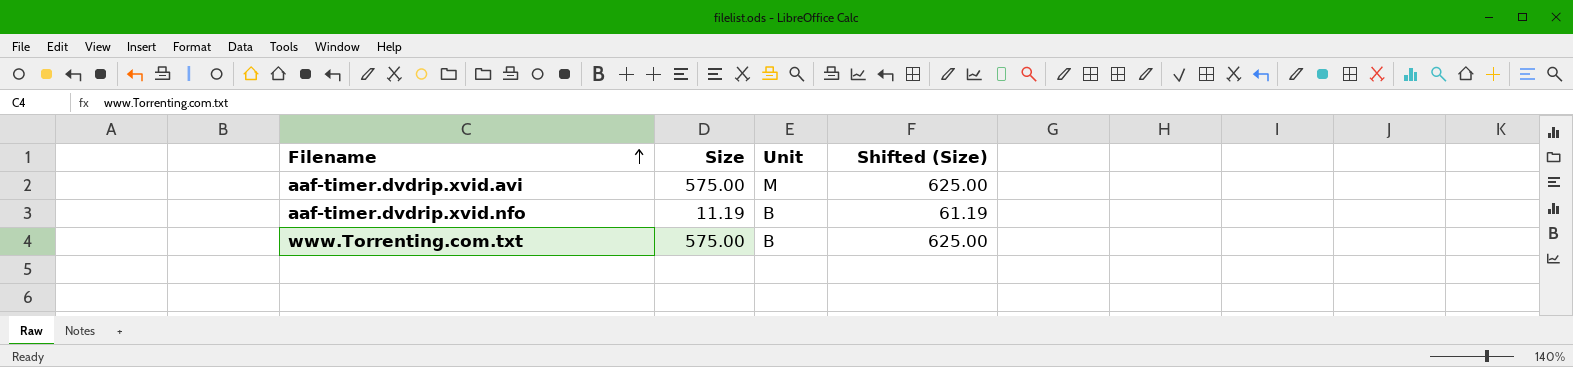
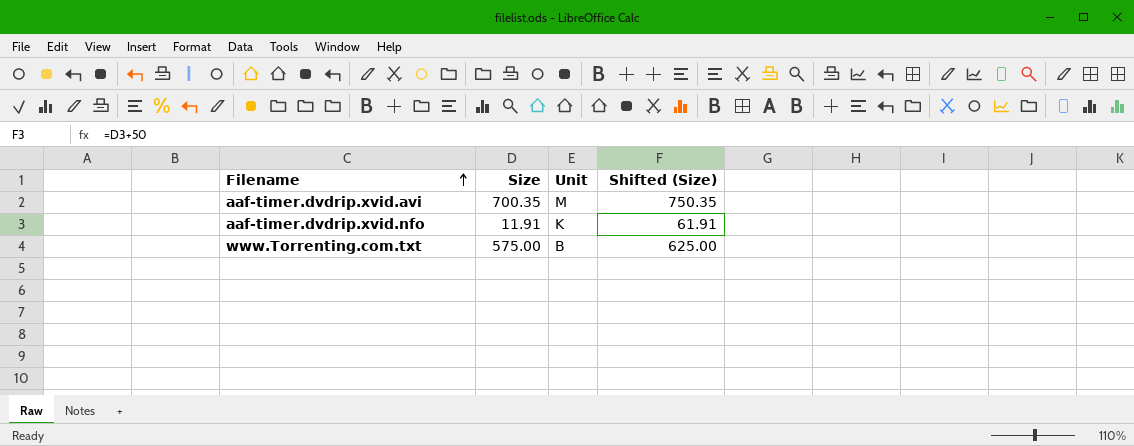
aaf-timer.dvdrip.xvid.avi | Size: 575.00 -> 700.35
aaf-timer.dvdrip.xvid.avi | Shifted (Size): 625.00 -> 750.35
aaf-timer.dvdrip.xvid.nfo | Size: 11.19 -> 11.91
aaf-timer.dvdrip.xvid.nfo | Unit: B -> K
aaf-timer.dvdrip.xvid.nfo | Shifted (Size): 61.19 -> 61.91

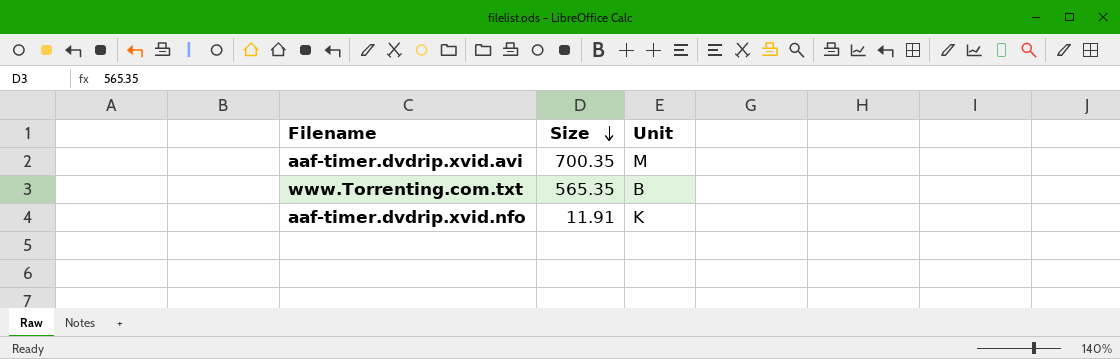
row order: Filename ascending -> Size descending
column Shifted (Size) | formula: [Size] + 50 -> none
www.Torrenting.com.txt | Size: 575.00 -> 565.35

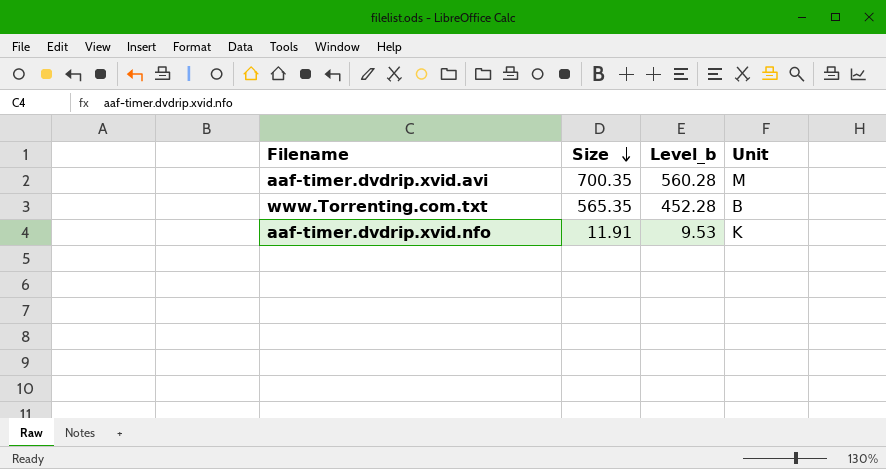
column Level_b | formula: none -> [Size] * 0.8

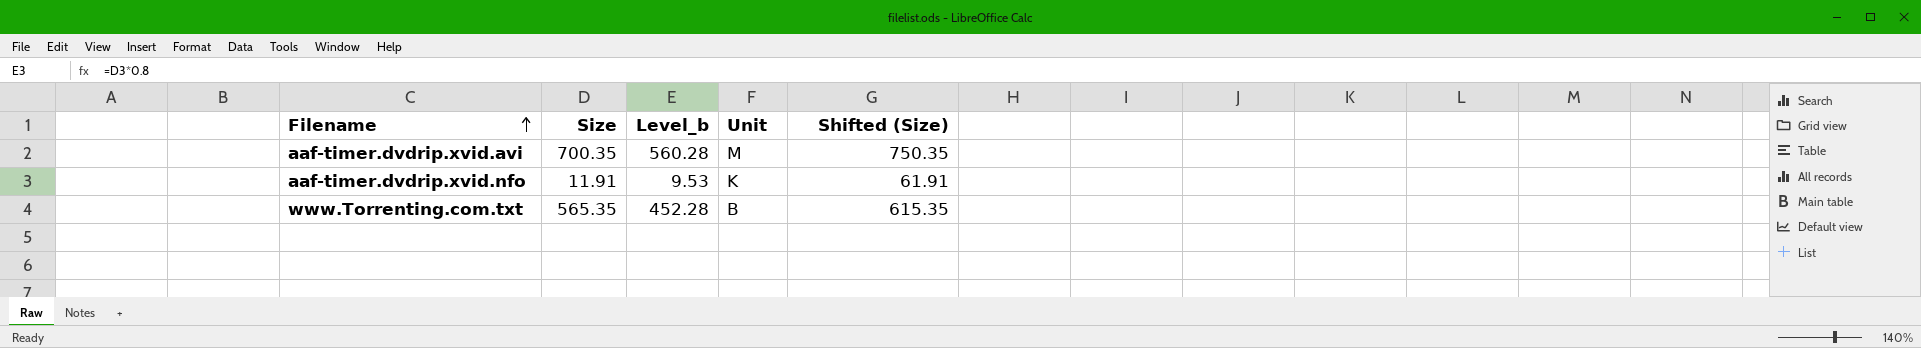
row order: Size descending -> Filename ascending
column Shifted (Size) | formula: none -> [Size] + 50

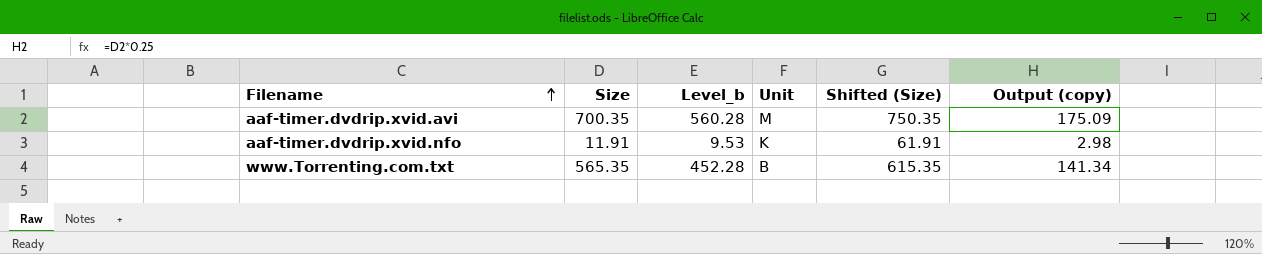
column Output (copy) | formula: none -> [Size] * 0.25

